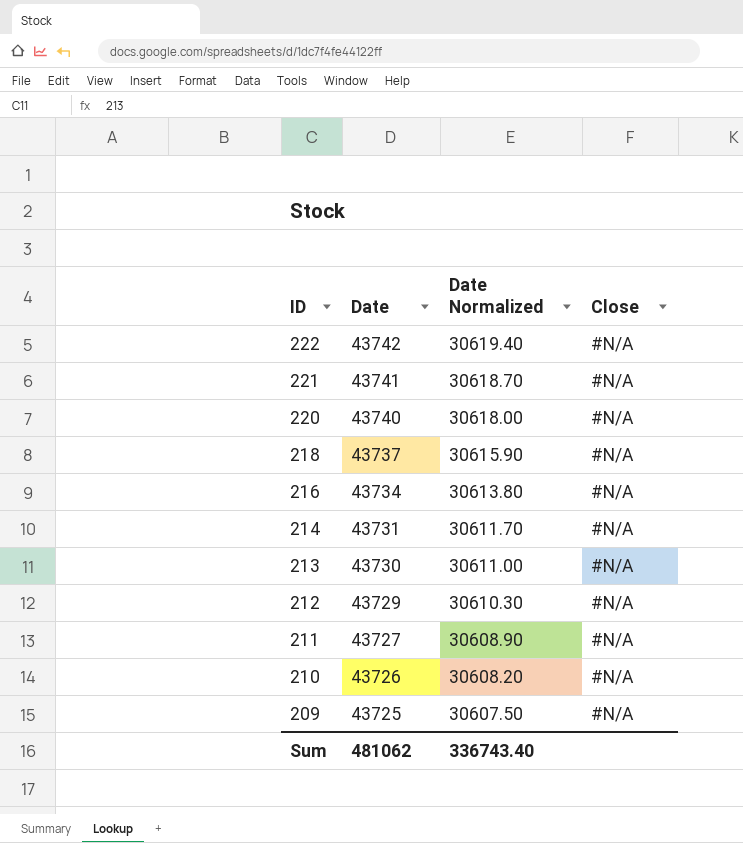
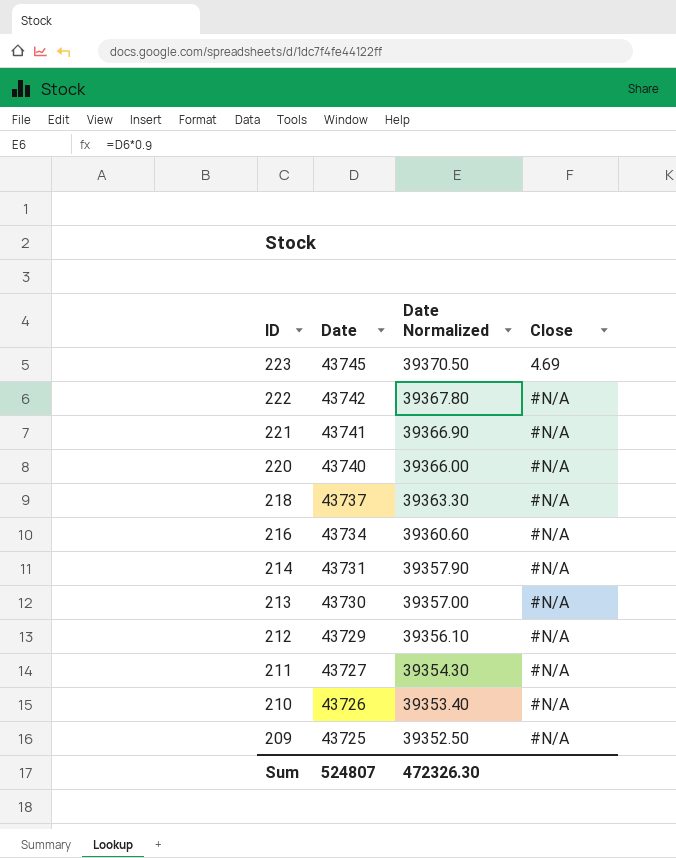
column Date Normalized | formula: [Date] * 0.7 -> [Date] * 0.9
row 223: none -> 43745 | 39370.50 | 4.69
Sum | Date: 481062 -> 524807
Sum | Date Normalized: 336743.40 -> 472326.30

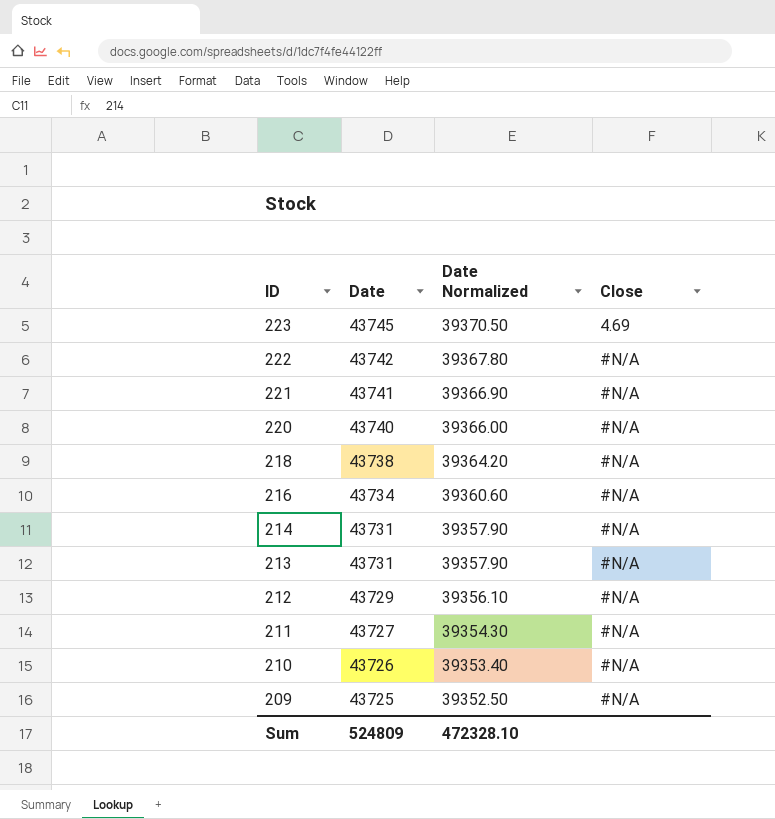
218 | Date: 43737 -> 43738
218 | Date Normalized: 39363.30 -> 39364.20
213 | Date: 43730 -> 43731
213 | Date Normalized: 39357.00 -> 39357.90
Sum | Date: 524807 -> 524809
Sum | Date Normalized: 472326.30 -> 472328.10

